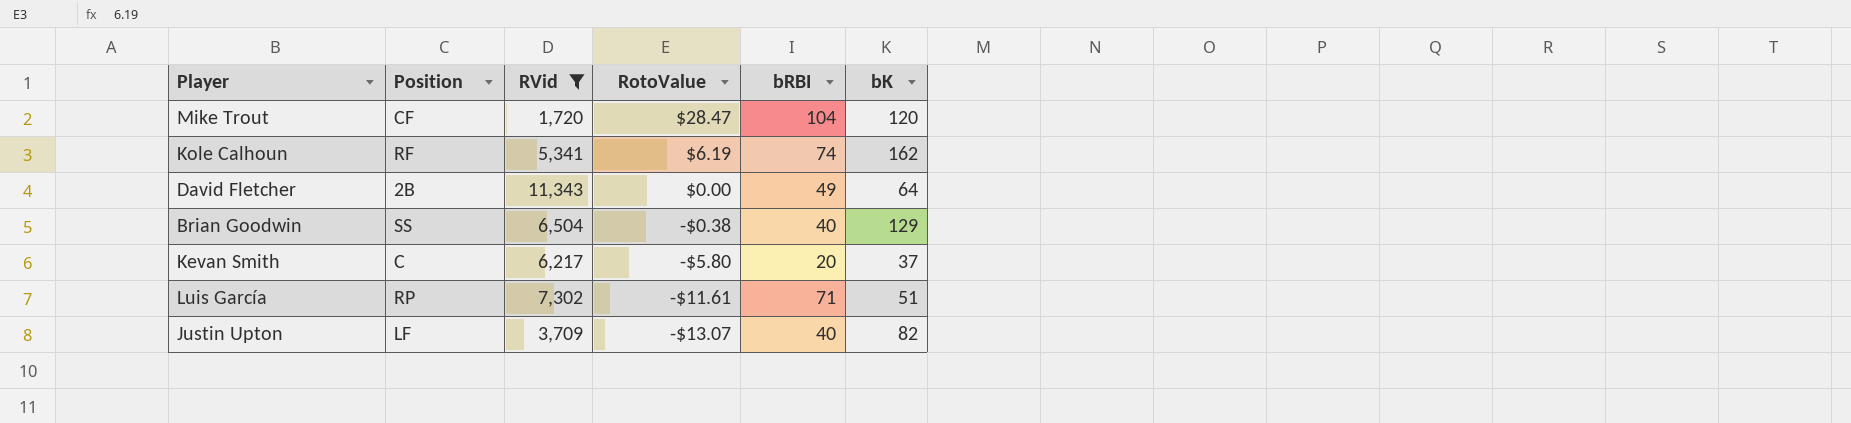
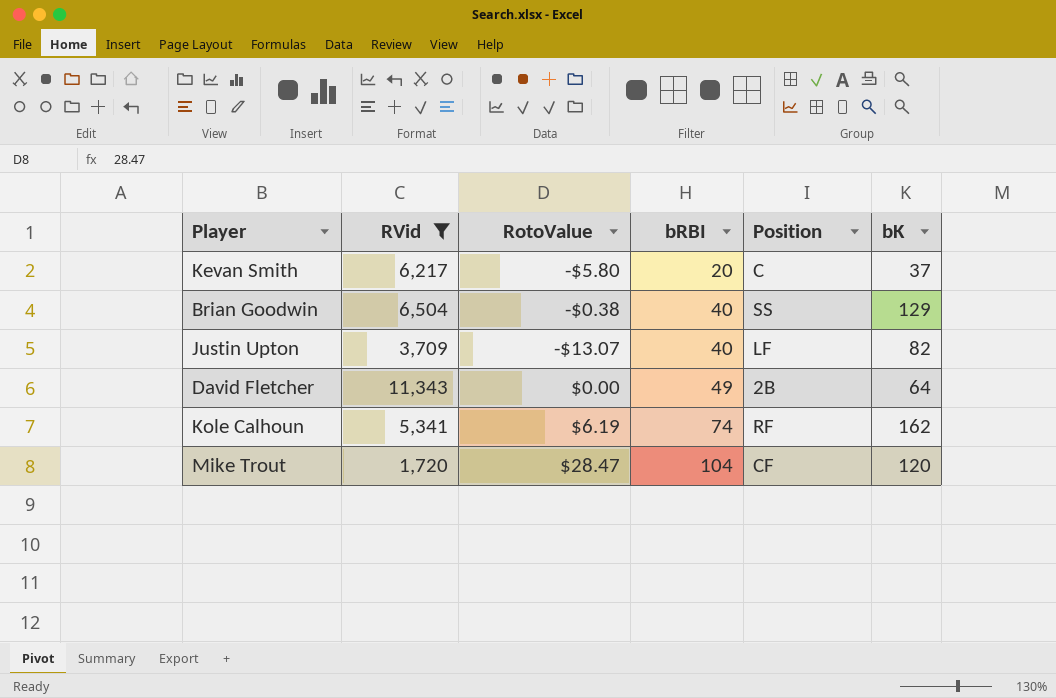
row order: RotoValue descending -> bRBI ascending
column Position | position: 2 -> 5
row Luis García: RP | 7,302 | -$11.61 | 71 | 51 -> none

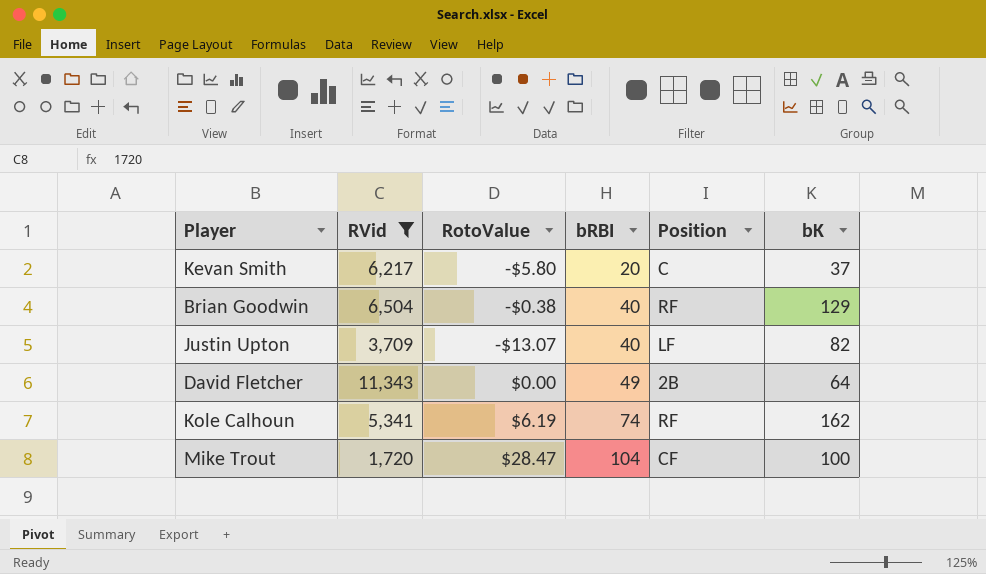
Brian Goodwin | Position: SS -> RF
Mike Trout | bK: 120 -> 100

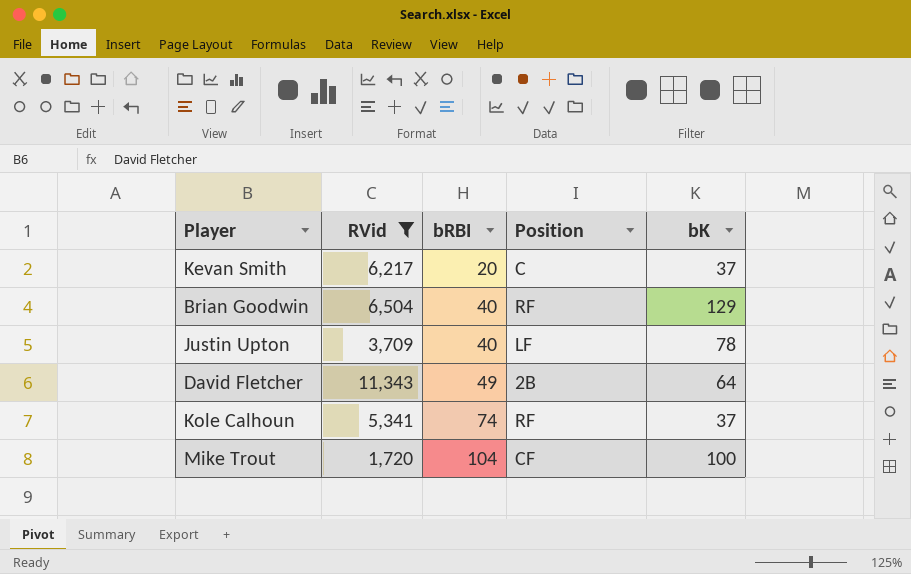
column RotoValue | position: 3 -> none
Justin Upton | bK: 82 -> 78
Kole Calhoun | bK: 162 -> 37

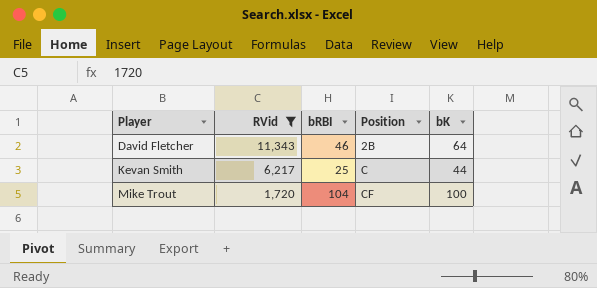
row order: bRBI ascending -> Player ascending
row Brian Goodwin: 6,504 | 40 | RF | 129 -> none
row Justin Upton: 3,709 | 40 | LF | 78 -> none
row Kole Calhoun: 5,341 | 74 | RF | 37 -> none
David Fletcher | bRBI: 49 -> 46
Kevan Smith | bRBI: 20 -> 25
Kevan Smith | bK: 37 -> 44

